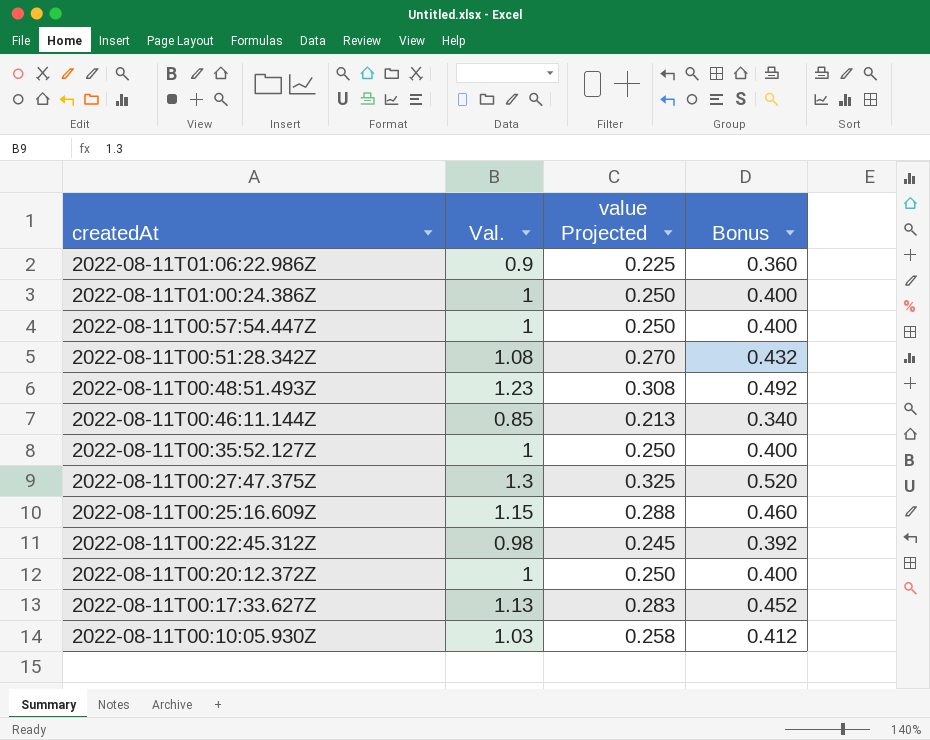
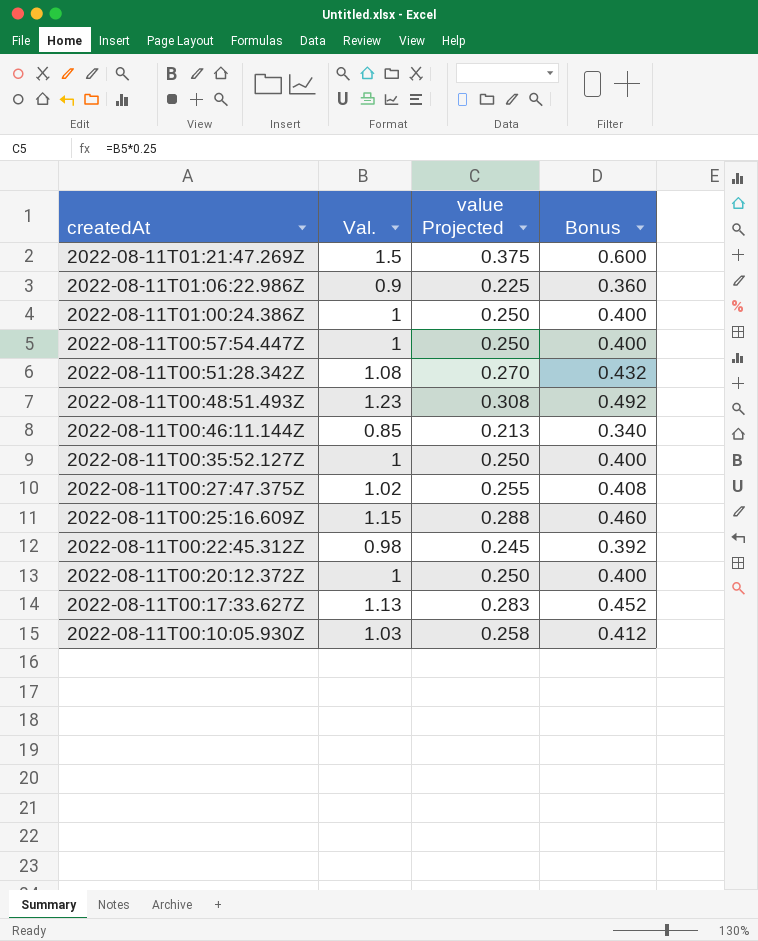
row 2022-08-11T01:21:47.269Z: none -> 1.5 | 0.375 | 0.600
2022-08-11T00:27:47.375Z | Val.: 1.3 -> 1.02
2022-08-11T00:27:47.375Z | value Projected: 0.325 -> 0.255
2022-08-11T00:27:47.375Z | Bonus: 0.520 -> 0.408

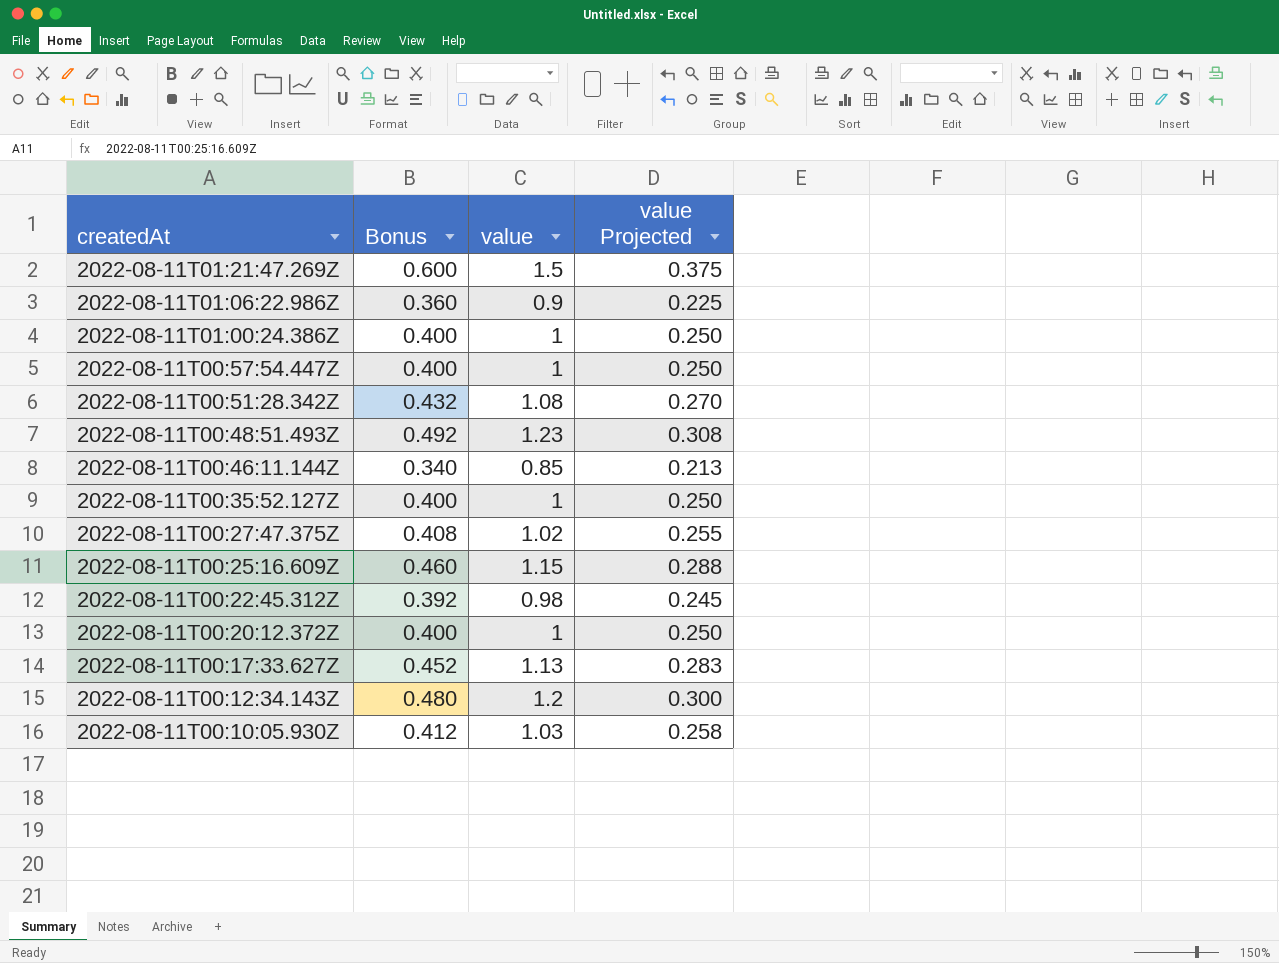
column Bonus | position: 4 -> 2
column name: Val. -> value
row 2022-08-11T00:12:34.143Z: none -> 0.480 | 1.2 | 0.300

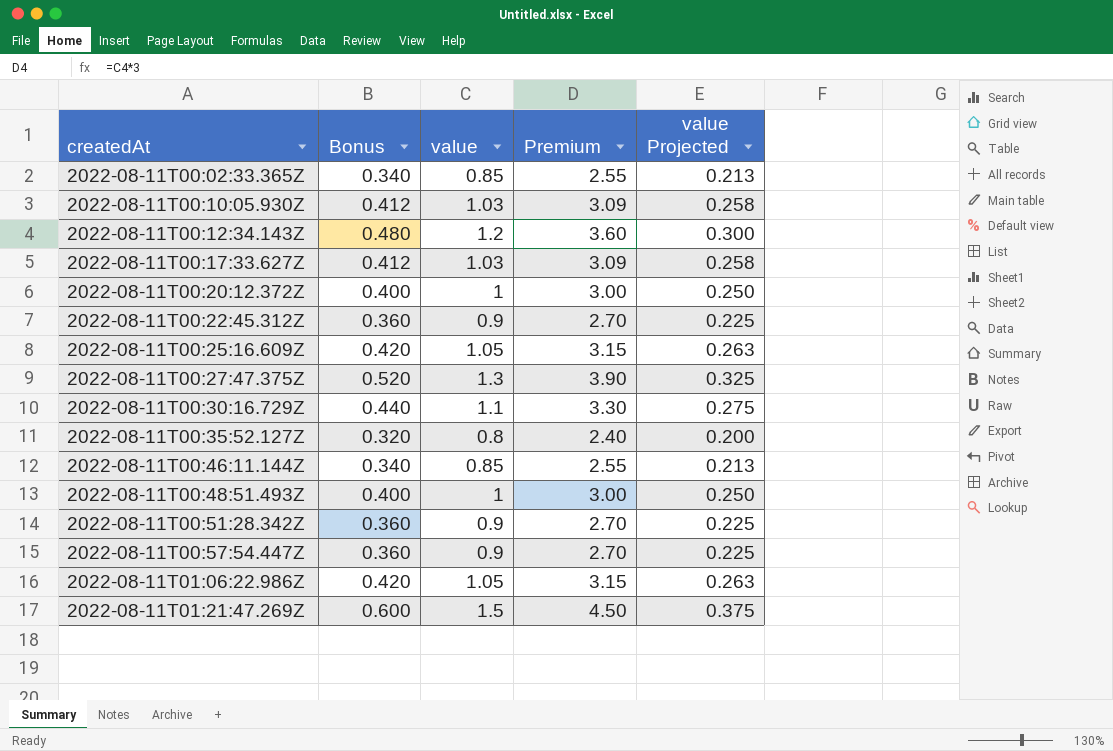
row order: createdAt descending -> createdAt ascending
column Premium | formula: none -> [value] * 3
row 2022-08-11T01:00:24.386Z: 0.400 | 1 | 0.250 -> none
row 2022-08-11T00:02:33.365Z: none -> 0.340 | 0.85 | 2.55 | 0.213
2022-08-11T00:17:33.627Z | Bonus: 0.452 -> 0.412
2022-08-11T00:17:33.627Z | value: 1.13 -> 1.03
2022-08-11T00:17:33.627Z | value Projected: 0.283 -> 0.258
2022-08-11T00:22:45.312Z | Bonus: 0.392 -> 0.360
2022-08-11T00:22:45.312Z | value: 0.98 -> 0.9
2022-08-11T00:22:45.312Z | value Projected: 0.245 -> 0.225
2022-08-11T00:25:16.609Z | Bonus: 0.460 -> 0.420
2022-08-11T00:25:16.609Z | value: 1.15 -> 1.05
2022-08-11T00:25:16.609Z | value Projected: 0.288 -> 0.263
2022-08-11T00:27:47.375Z | Bonus: 0.408 -> 0.520
2022-08-11T00:27:47.375Z | value: 1.02 -> 1.3
2022-08-11T00:27:47.375Z | value Projected: 0.255 -> 0.325
row 2022-08-11T00:30:16.729Z: none -> 0.440 | 1.1 | 3.30 | 0.275
2022-08-11T00:35:52.127Z | Bonus: 0.400 -> 0.320
2022-08-11T00:35:52.127Z | value: 1 -> 0.8
2022-08-11T00:35:52.127Z | value Projected: 0.250 -> 0.200
2022-08-11T00:48:51.493Z | Bonus: 0.492 -> 0.400
2022-08-11T00:48:51.493Z | value: 1.23 -> 1
2022-08-11T00:48:51.493Z | value Projected: 0.308 -> 0.250
2022-08-11T00:51:28.342Z | Bonus: 0.432 -> 0.360
2022-08-11T00:51:28.342Z | value: 1.08 -> 0.9
2022-08-11T00:51:28.342Z | value Projected: 0.270 -> 0.225
2022-08-11T00:57:54.447Z | Bonus: 0.400 -> 0.360
2022-08-11T00:57:54.447Z | value: 1 -> 0.9
2022-08-11T00:57:54.447Z | value Projected: 0.250 -> 0.225
2022-08-11T01:06:22.986Z | Bonus: 0.360 -> 0.420
2022-08-11T01:06:22.986Z | value: 0.9 -> 1.05
2022-08-11T01:06:22.986Z | value Projected: 0.225 -> 0.263

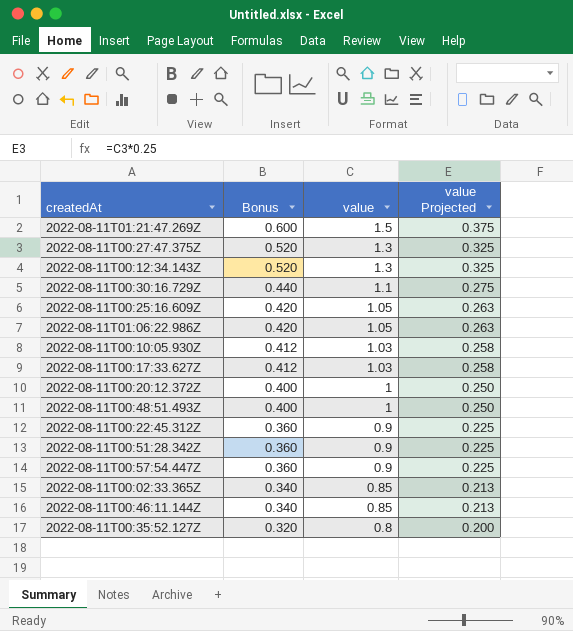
row order: createdAt ascending -> Bonus descending
column Premium | formula: [value] * 3 -> none
2022-08-11T00:12:34.143Z | Bonus: 0.480 -> 0.520
2022-08-11T00:12:34.143Z | value: 1.2 -> 1.3
2022-08-11T00:12:34.143Z | value Projected: 0.300 -> 0.325

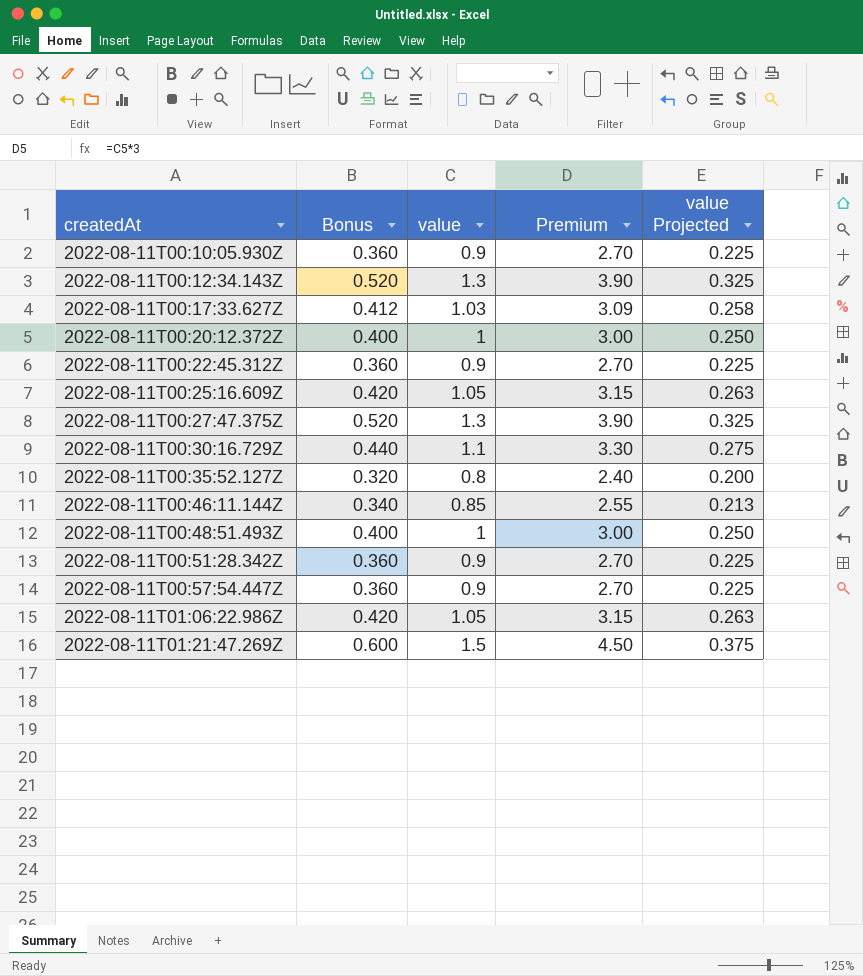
row order: Bonus descending -> createdAt ascending
column Premium | formula: none -> [value] * 3
row 2022-08-11T00:02:33.365Z: 0.340 | 0.85 | 0.213 -> none
2022-08-11T00:10:05.930Z | Bonus: 0.412 -> 0.360
2022-08-11T00:10:05.930Z | value: 1.03 -> 0.9
2022-08-11T00:10:05.930Z | value Projected: 0.258 -> 0.225

